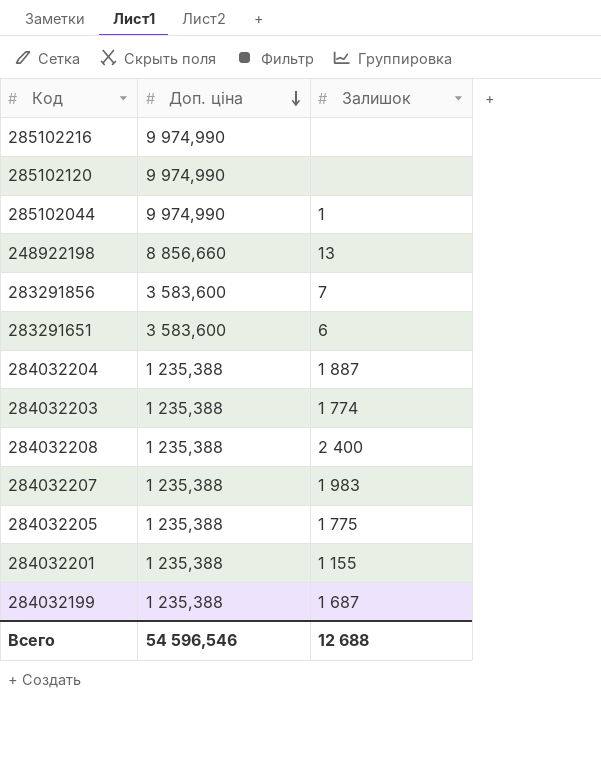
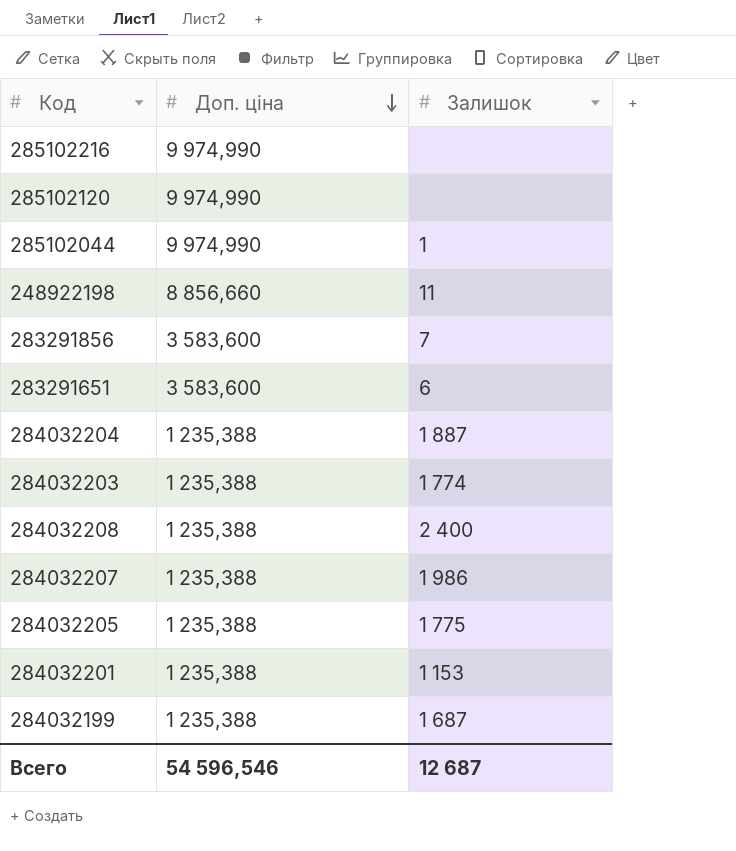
248922198 | Залишок: 13 -> 11
284032207 | Залишок: 1 983 -> 1 986
284032201 | Залишок: 1 155 -> 1 153
Всего | Залишок: 12 688 -> 12 687

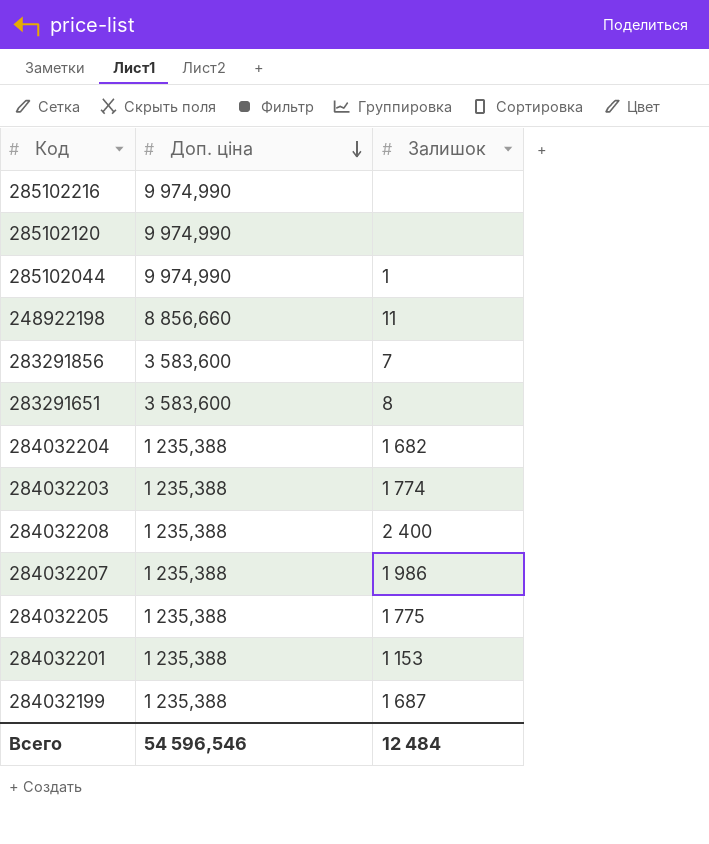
283291651 | Залишок: 6 -> 8
284032204 | Залишок: 1 887 -> 1 682
Всего | Залишок: 12 687 -> 12 484

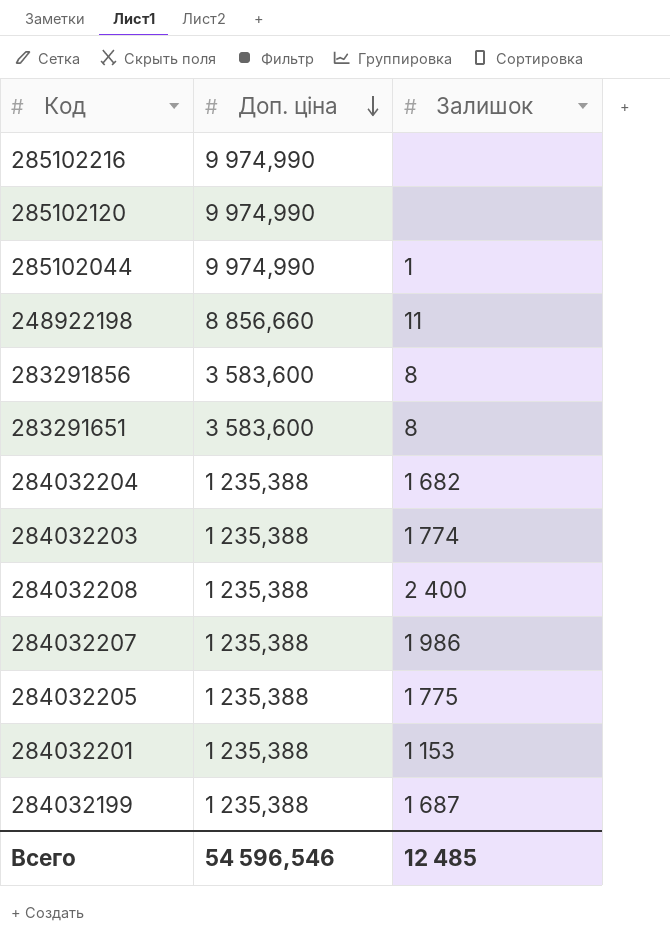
283291856 | Залишок: 7 -> 8
Всего | Залишок: 12 484 -> 12 485

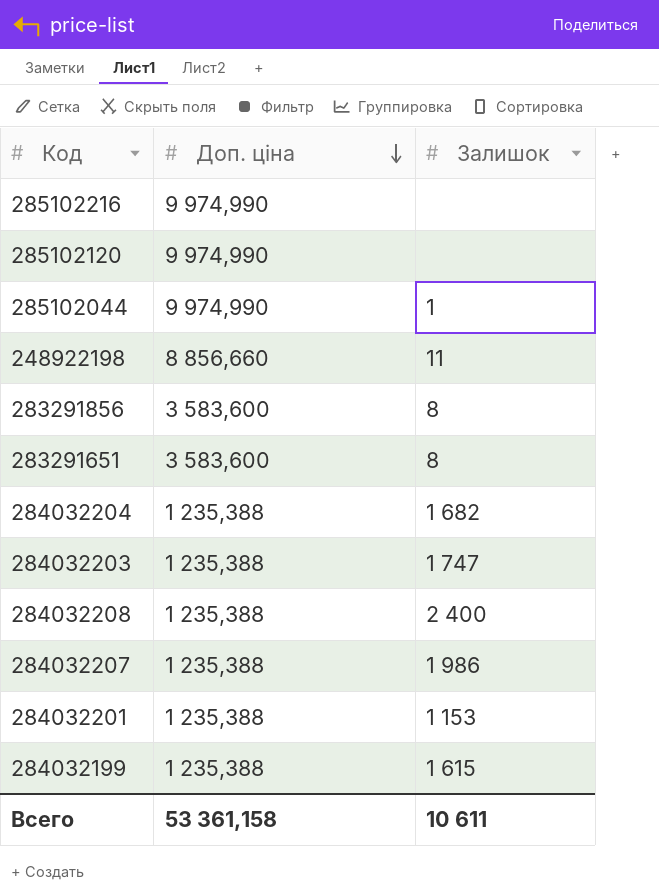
row 284032205: 1 235,388 | 1 775 -> none
284032203 | Залишок: 1 774 -> 1 747
284032199 | Залишок: 1 687 -> 1 615
Всего | Доп. ціна: 54 596,546 -> 53 361,158
Всего | Залишок: 12 485 -> 10 611

